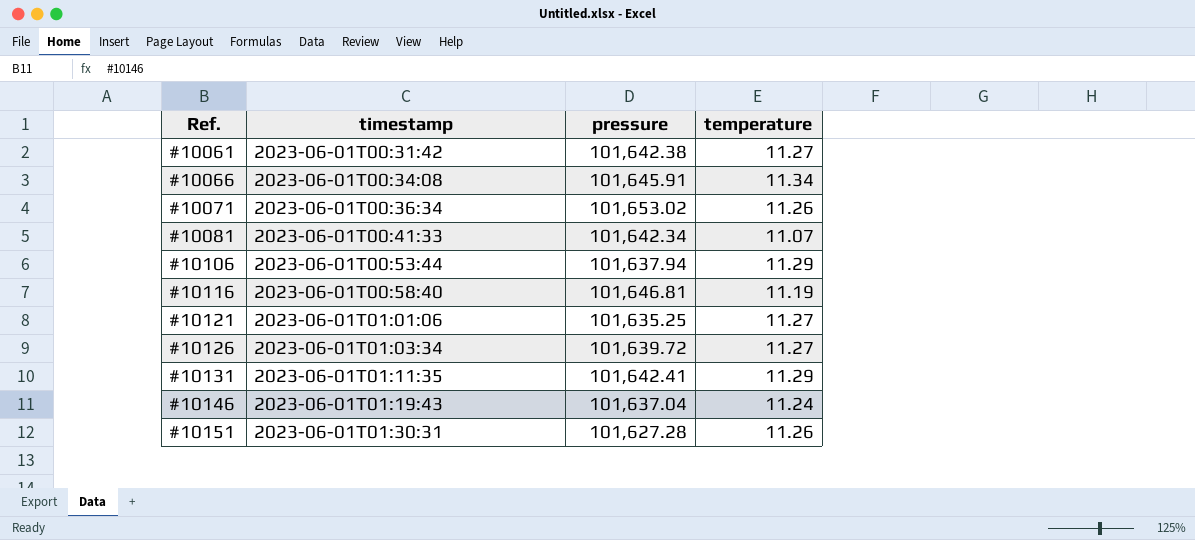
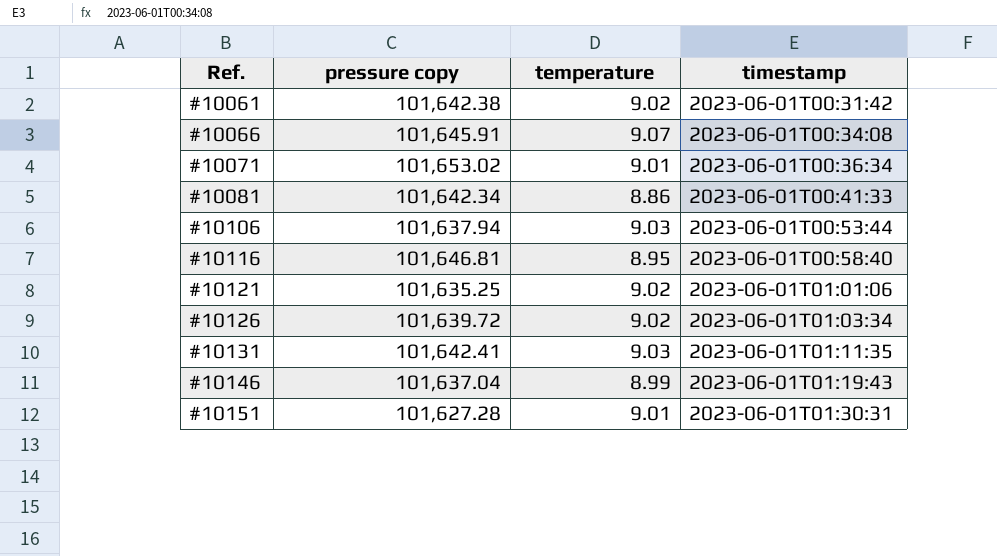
column name: pressure -> pressure copy
column timestamp | position: 2 -> 4
#10061 | temperature: 11.27 -> 9.02
#10066 | temperature: 11.34 -> 9.07
#10071 | temperature: 11.26 -> 9.01
#10081 | temperature: 11.07 -> 8.86
#10106 | temperature: 11.29 -> 9.03
#10116 | temperature: 11.19 -> 8.95
#10121 | temperature: 11.27 -> 9.02
#10126 | temperature: 11.27 -> 9.02
#10131 | temperature: 11.29 -> 9.03
#10146 | temperature: 11.24 -> 8.99
#10151 | temperature: 11.26 -> 9.01

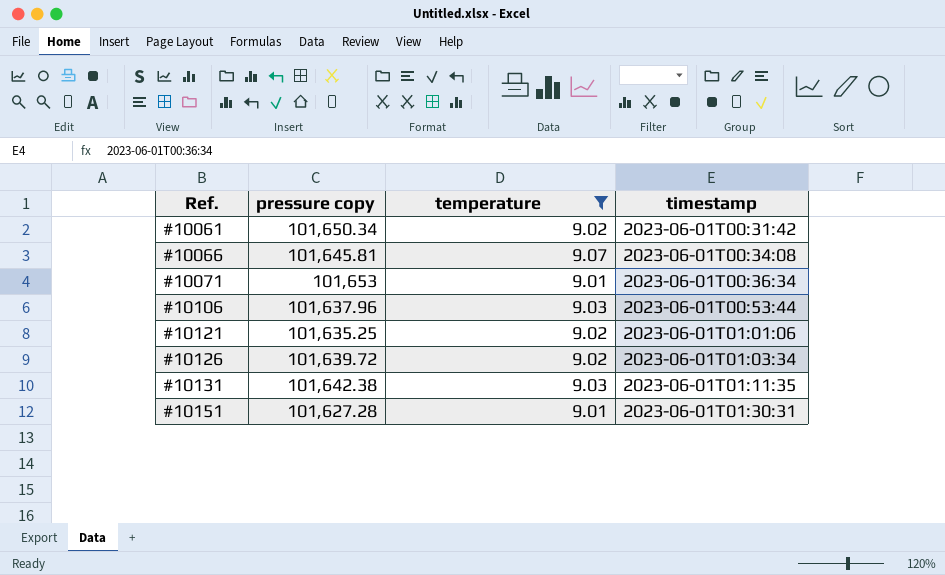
filter: none -> temperature >= 9.01
#10061 | pressure copy: 101,642.38 -> 101,650.34
#10066 | pressure copy: 101,645.91 -> 101,645.81
#10071 | pressure copy: 101,653.02 -> 101,653
#10106 | pressure copy: 101,637.94 -> 101,637.96
#10131 | pressure copy: 101,642.41 -> 101,642.38

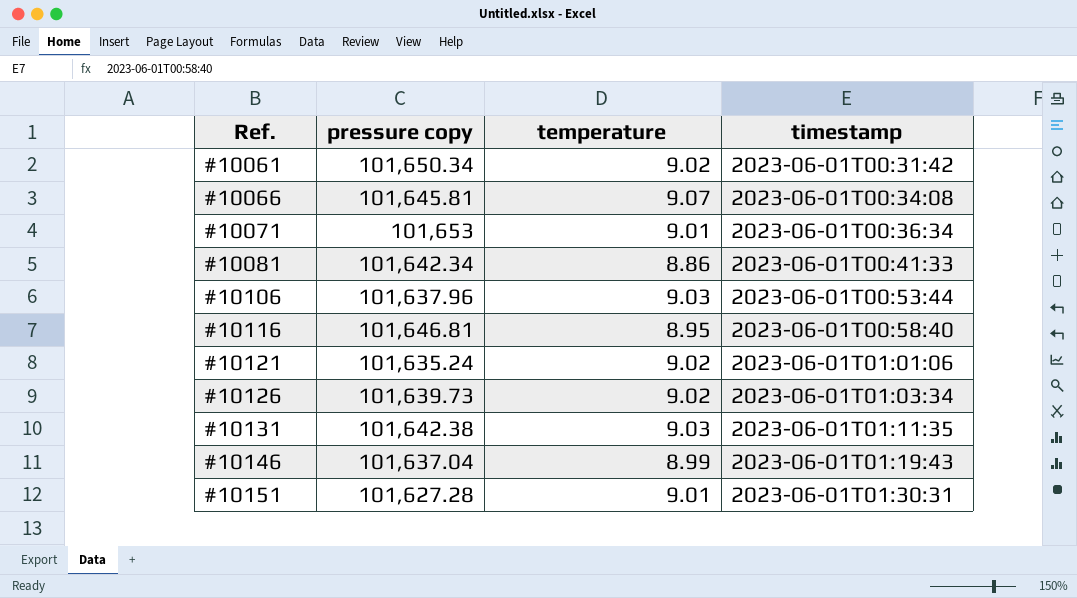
filter: temperature >= 9.01 -> none
#10121 | pressure copy: 101,635.25 -> 101,635.24
#10126 | pressure copy: 101,639.72 -> 101,639.73

